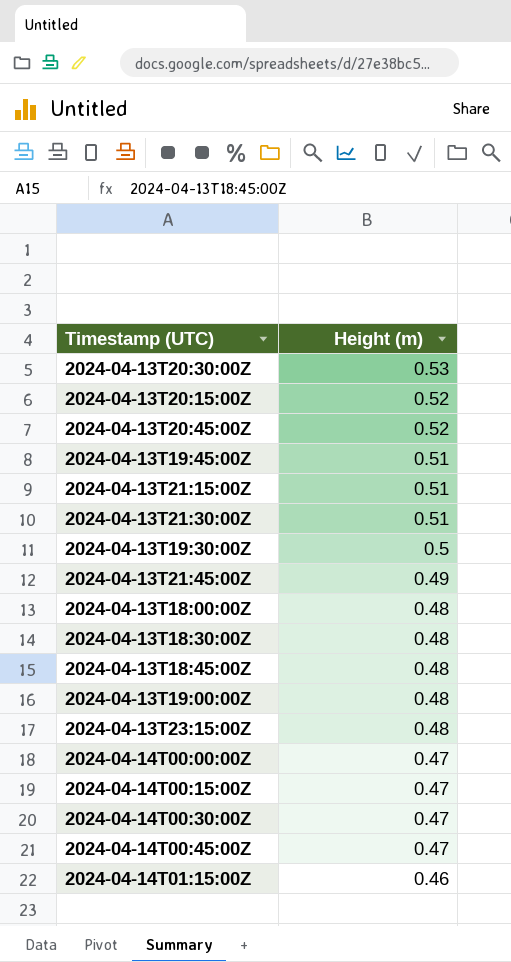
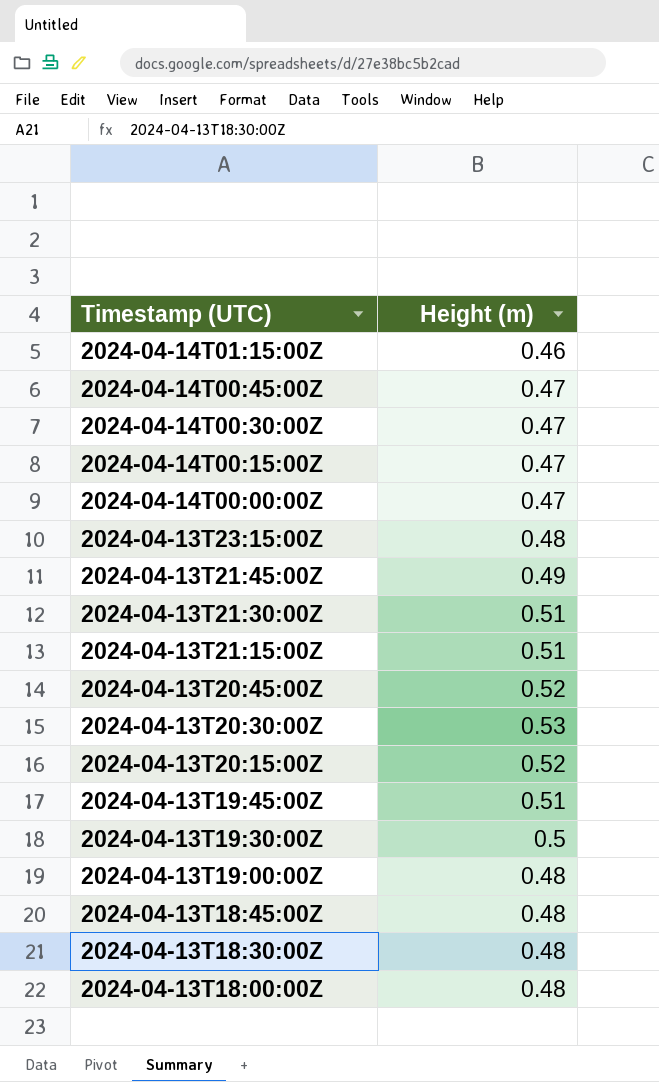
row order: Height (m) descending -> Timestamp (UTC) descending

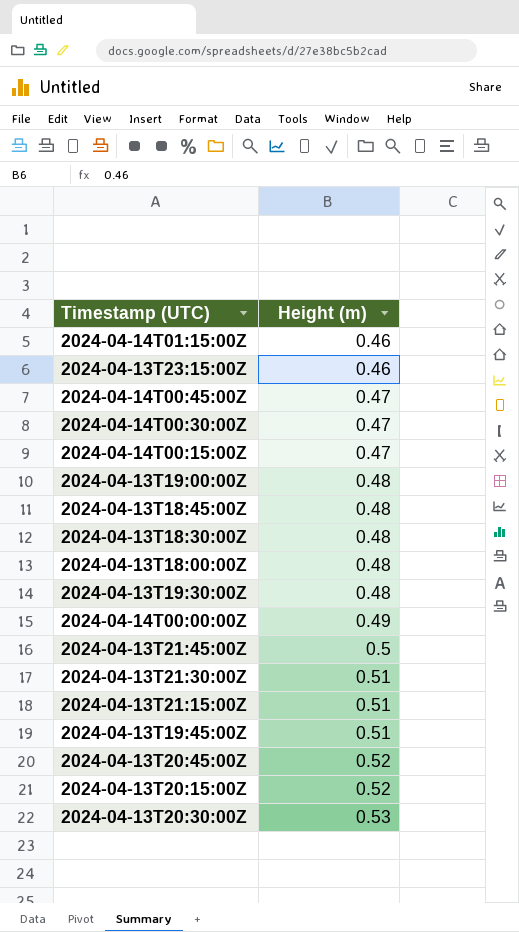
row order: Timestamp (UTC) descending -> Height (m) ascending
2024-04-13T23:15:00Z | Height (m): 0.48 -> 0.46
2024-04-13T19:30:00Z | Height (m): 0.5 -> 0.48
2024-04-14T00:00:00Z | Height (m): 0.47 -> 0.49
2024-04-13T21:45:00Z | Height (m): 0.49 -> 0.5

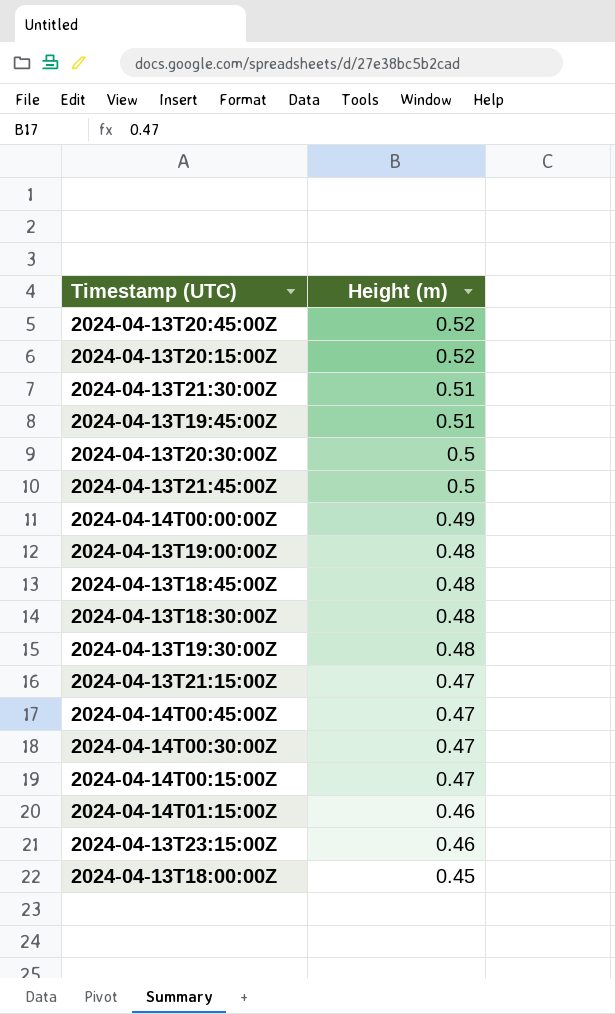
row order: Height (m) ascending -> Height (m) descending
2024-04-13T20:30:00Z | Height (m): 0.53 -> 0.5
2024-04-13T21:15:00Z | Height (m): 0.51 -> 0.47
2024-04-13T18:00:00Z | Height (m): 0.48 -> 0.45

